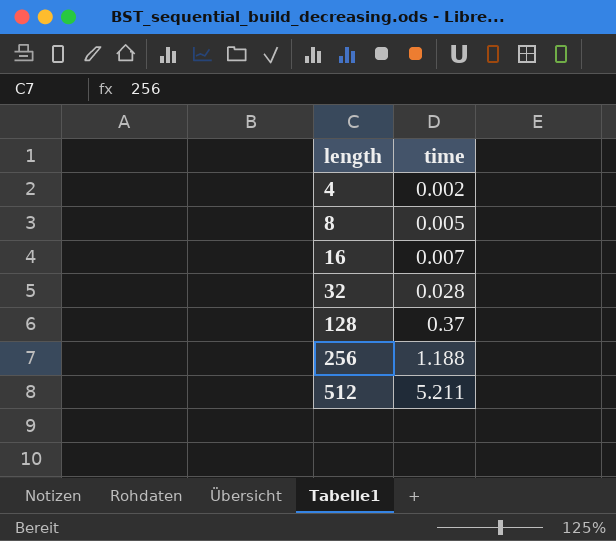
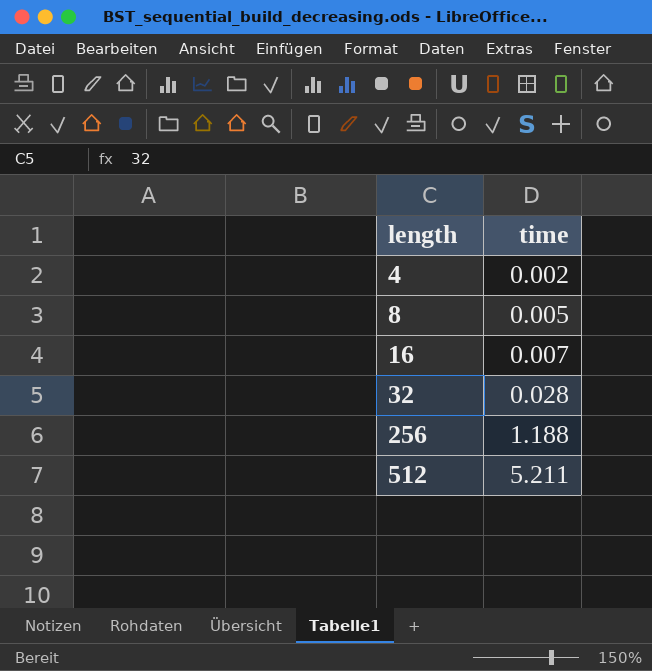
row 128: 0.37 -> none

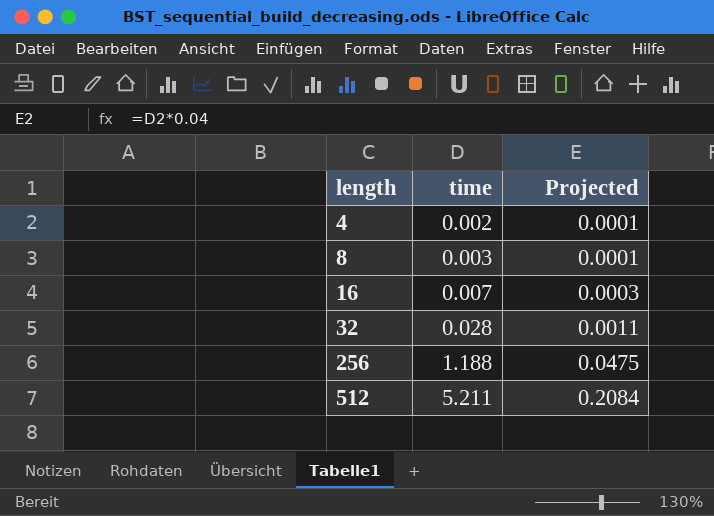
column Projected | formula: none -> [time] * 0.04
8 | time: 0.005 -> 0.003

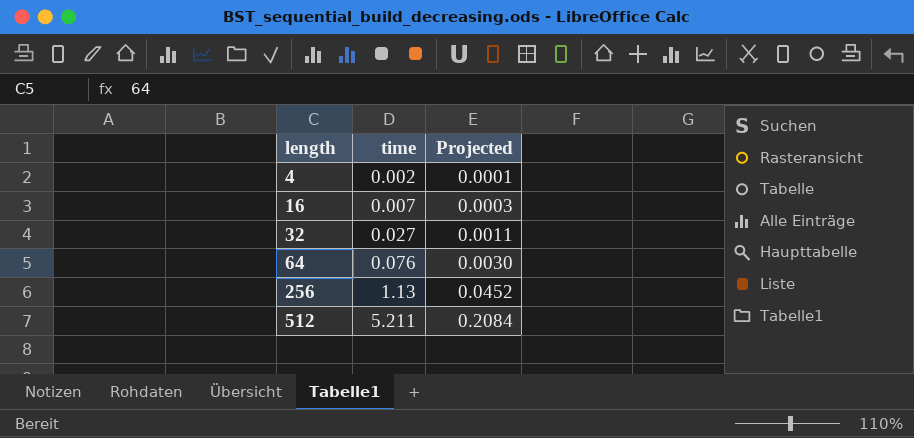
row 8: 0.003 | 0.0001 -> none
32 | time: 0.028 -> 0.027
row 64: none -> 0.076 | 0.0030
256 | time: 1.188 -> 1.13
256 | Projected: 0.0475 -> 0.0452

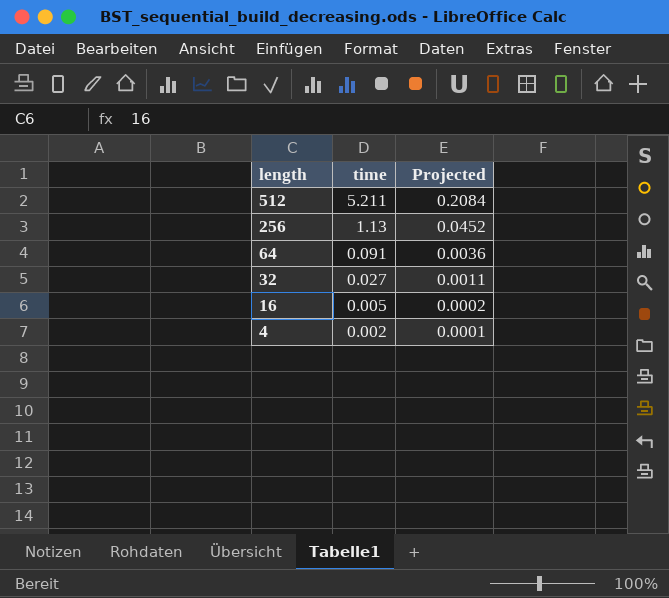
row order: length ascending -> length descending
64 | time: 0.076 -> 0.091
64 | Projected: 0.0030 -> 0.0036
16 | time: 0.007 -> 0.005
16 | Projected: 0.0003 -> 0.0002

